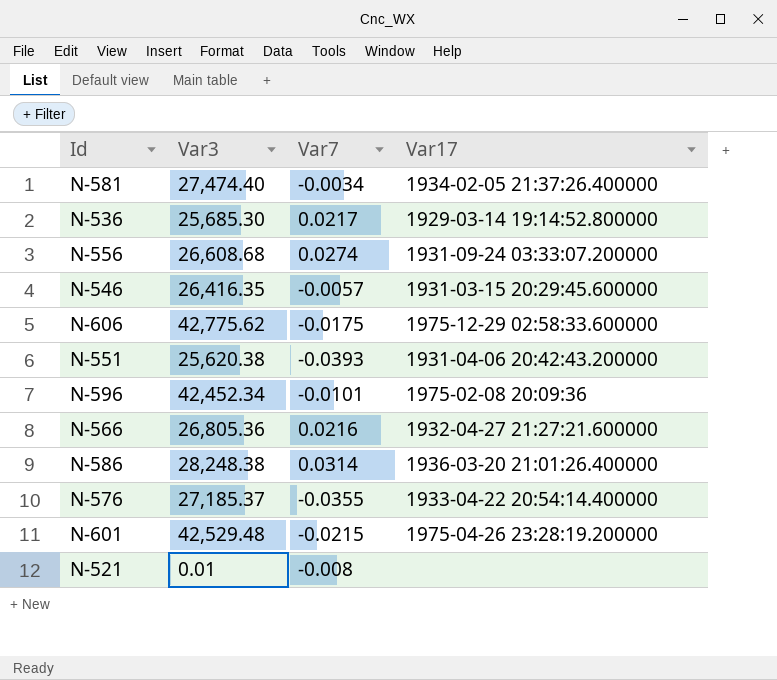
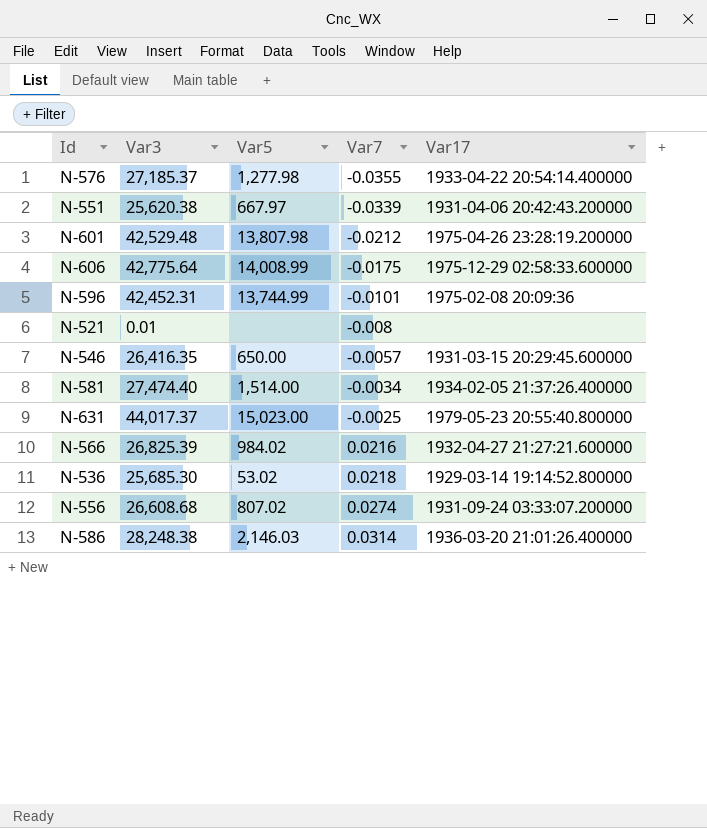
row order: none -> Var7 ascending
column Var5 | position: none -> 3
N-551 | Var7: -0.0393 -> -0.0339
N-601 | Var7: -0.0215 -> -0.0212
N-606 | Var3: 42,775.62 -> 42,775.64
N-596 | Var3: 42,452.34 -> 42,452.31
row N-631: none -> 44,017.37 | 15,023.00 | -0.0025 | 1979-05-23 20:55:40.800000
N-566 | Var3: 26,805.36 -> 26,825.39
N-536 | Var7: 0.0217 -> 0.0218

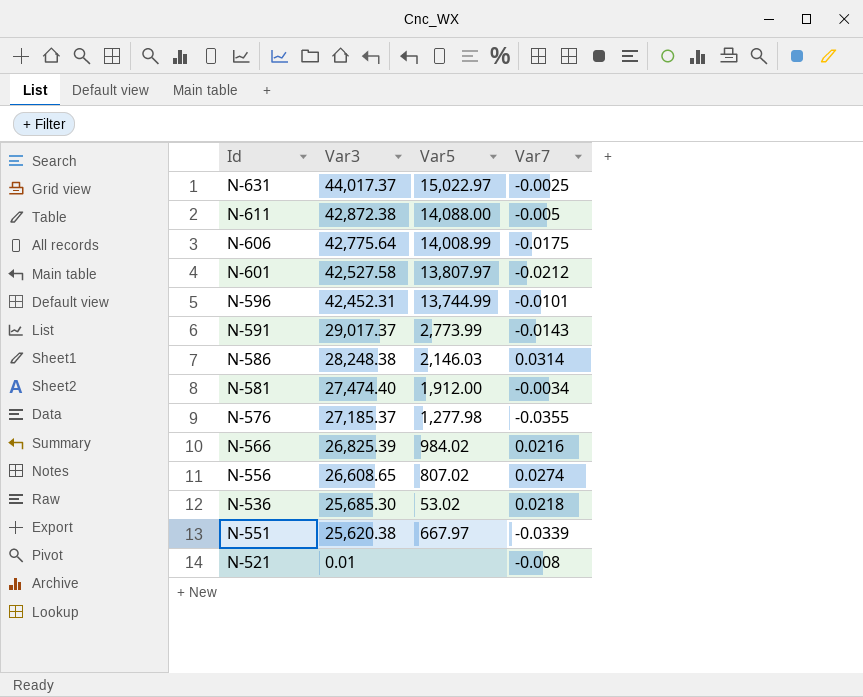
row order: Var7 ascending -> Var3 descending
column Var17 | position: 5 -> none
row N-546: 26,416.35 | 650.00 | -0.0057 | 1931-03-15 20:29:45.600000 -> none
N-631 | Var5: 15,023.00 -> 15,022.97
row N-611: none -> 42,872.38 | 14,088.00 | -0.005
N-601 | Var3: 42,529.48 -> 42,527.58
N-601 | Var5: 13,807.98 -> 13,807.97
row N-591: none -> 29,017.37 | 2,773.99 | -0.0143
N-581 | Var5: 1,514.00 -> 1,912.00
N-556 | Var3: 26,608.68 -> 26,608.65

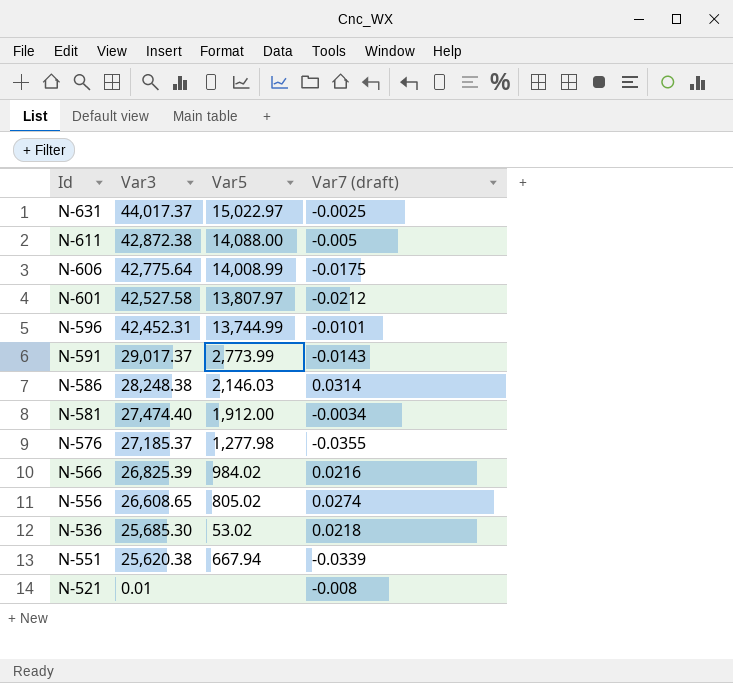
column name: Var7 -> Var7 (draft)
N-556 | Var5: 807.02 -> 805.02
N-551 | Var5: 667.97 -> 667.94

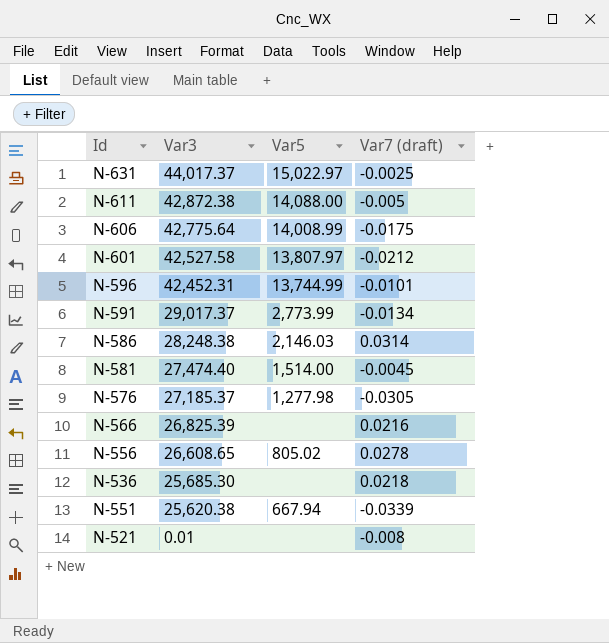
N-591 | Var7 (draft): -0.0143 -> -0.0134
N-581 | Var5: 1,912.00 -> 1,514.00
N-581 | Var7 (draft): -0.0034 -> -0.0045
N-576 | Var7 (draft): -0.0355 -> -0.0305
N-566 | Var5: 984.02 -> none
N-556 | Var7 (draft): 0.0274 -> 0.0278
N-536 | Var5: 53.02 -> none

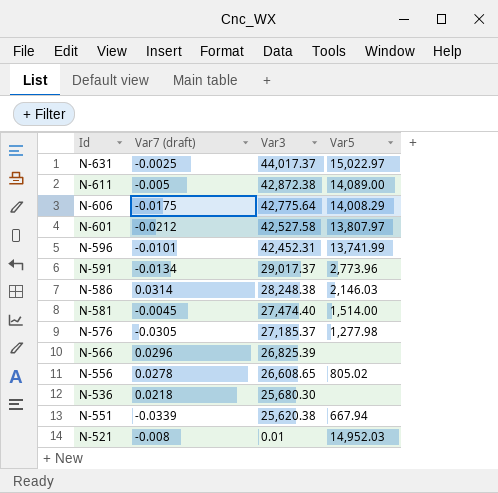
column Var7 (draft) | position: 4 -> 2
N-611 | Var5: 14,088.00 -> 14,089.00
N-606 | Var5: 14,008.99 -> 14,008.29
N-596 | Var5: 13,744.99 -> 13,741.99
N-591 | Var5: 2,773.99 -> 2,773.96
N-566 | Var7 (draft): 0.0216 -> 0.0296
N-536 | Var3: 25,685.30 -> 25,680.30
N-521 | Var5: none -> 14,952.03

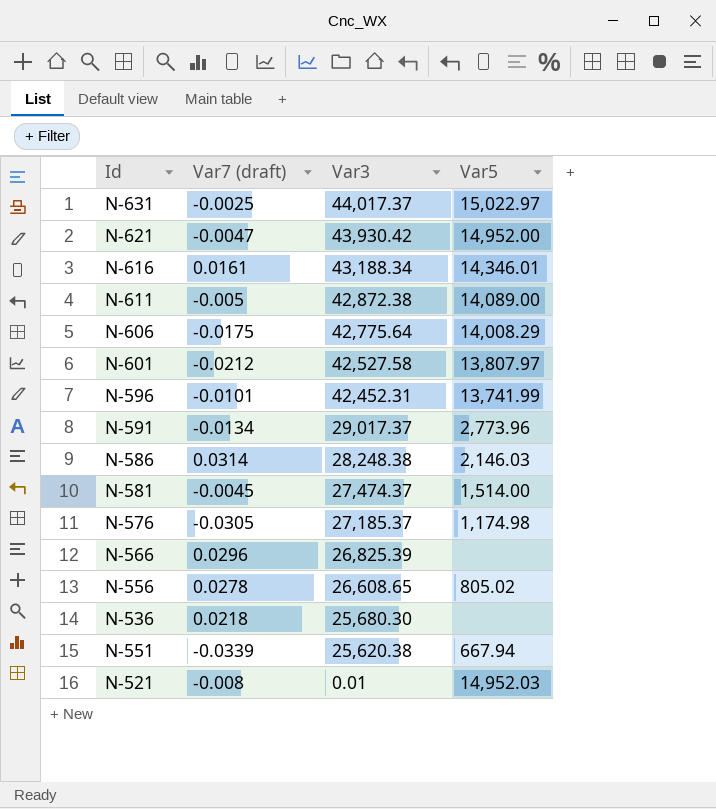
row N-621: none -> -0.0047 | 43,930.42 | 14,952.00
row N-616: none -> 0.0161 | 43,188.34 | 14,346.01
N-581 | Var3: 27,474.40 -> 27,474.37
N-576 | Var5: 1,277.98 -> 1,174.98

